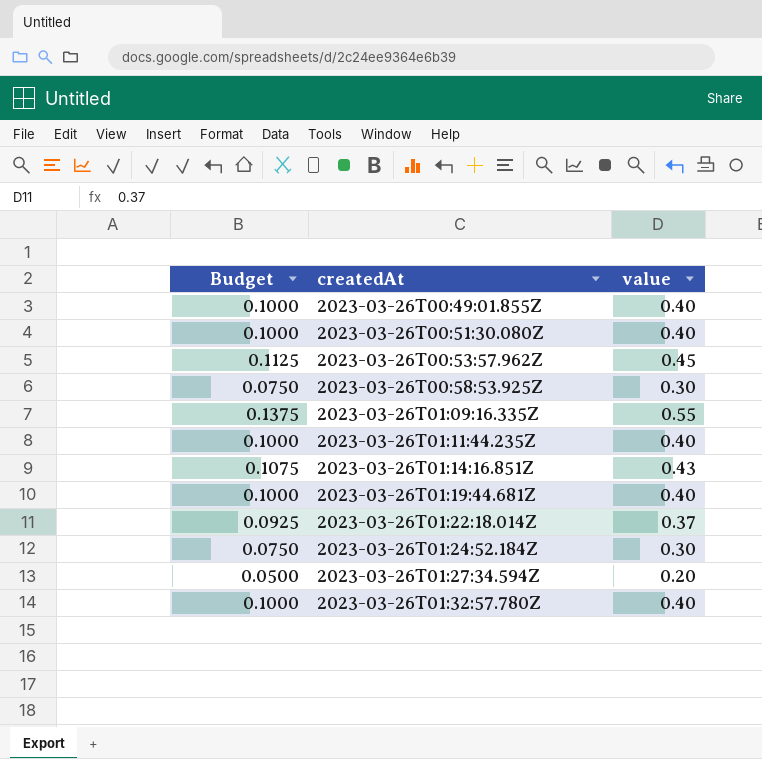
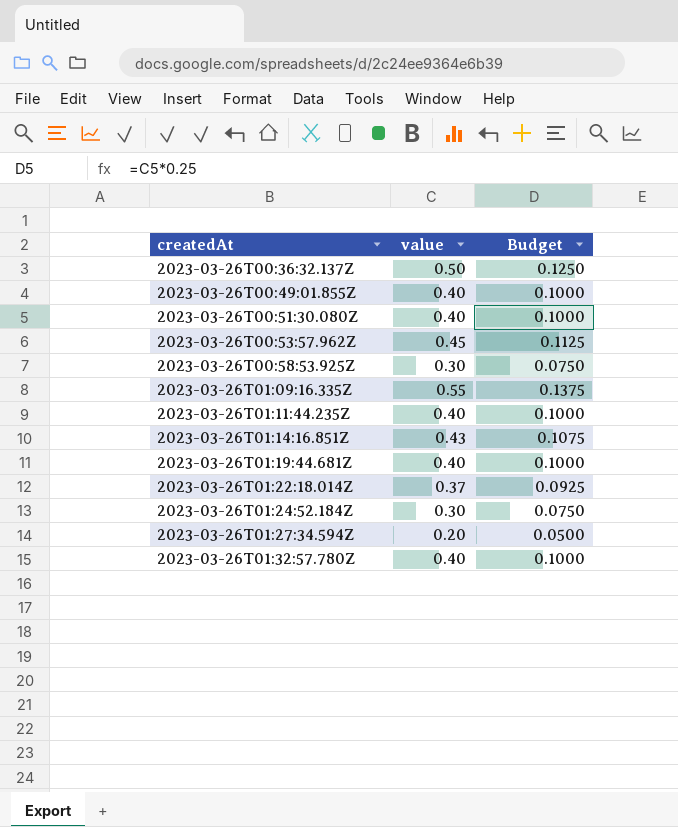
column Budget | position: 1 -> 3
row 2023-03-26T00:36:32.137Z: none -> 0.50 | 0.1250

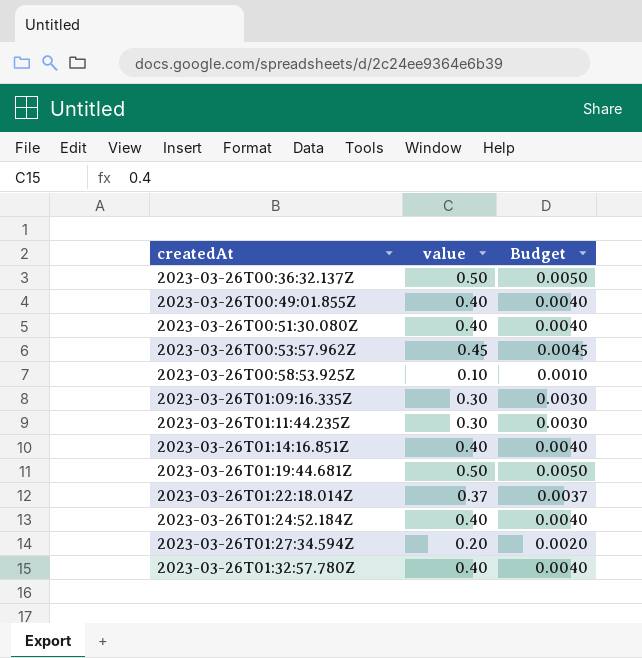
column Budget | formula: [value] * 0.25 -> [value] * 0.01
2023-03-26T00:58:53.925Z | value: 0.30 -> 0.10
2023-03-26T01:09:16.335Z | value: 0.55 -> 0.30
2023-03-26T01:11:44.235Z | value: 0.40 -> 0.30
2023-03-26T01:14:16.851Z | value: 0.43 -> 0.40
2023-03-26T01:19:44.681Z | value: 0.40 -> 0.50
2023-03-26T01:24:52.184Z | value: 0.30 -> 0.40

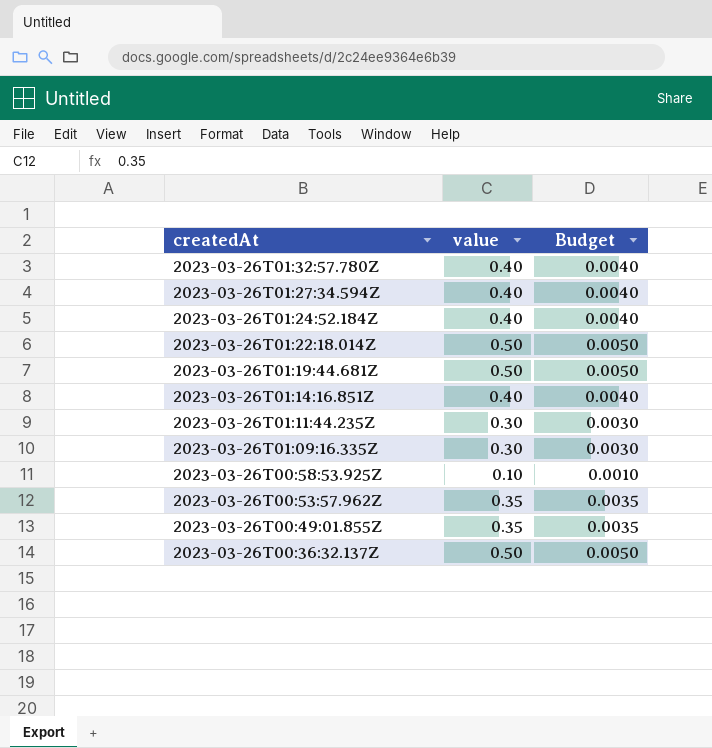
row order: createdAt ascending -> createdAt descending
row 2023-03-26T00:51:30.080Z: 0.40 | 0.0040 -> none
2023-03-26T01:27:34.594Z | value: 0.20 -> 0.40
2023-03-26T01:27:34.594Z | Budget: 0.0020 -> 0.0040
2023-03-26T01:22:18.014Z | value: 0.37 -> 0.50
2023-03-26T01:22:18.014Z | Budget: 0.0037 -> 0.0050
2023-03-26T00:53:57.962Z | value: 0.45 -> 0.35
2023-03-26T00:53:57.962Z | Budget: 0.0045 -> 0.0035
2023-03-26T00:49:01.855Z | value: 0.40 -> 0.35
2023-03-26T00:49:01.855Z | Budget: 0.0040 -> 0.0035

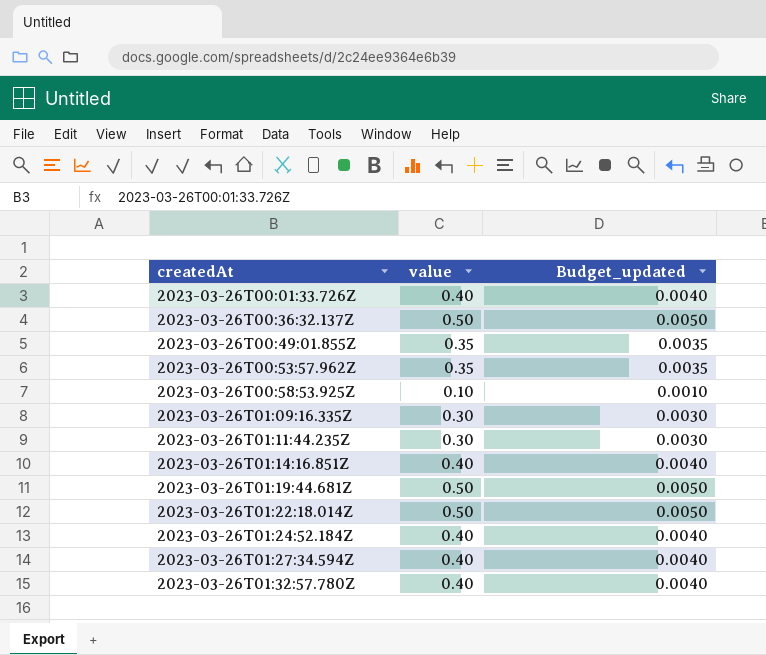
row order: createdAt descending -> createdAt ascending
column name: Budget -> Budget_updated
row 2023-03-26T00:01:33.726Z: none -> 0.40 | 0.0040

